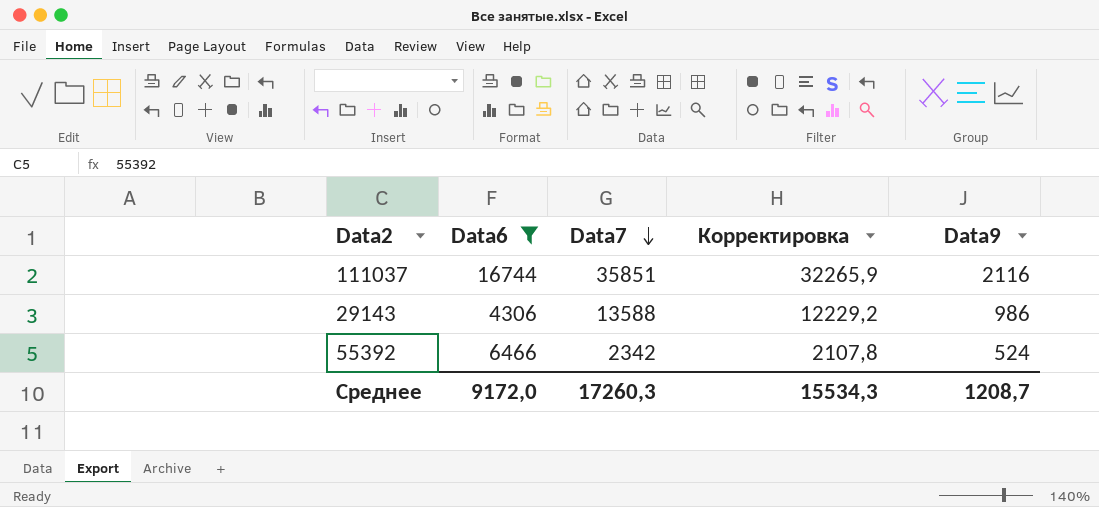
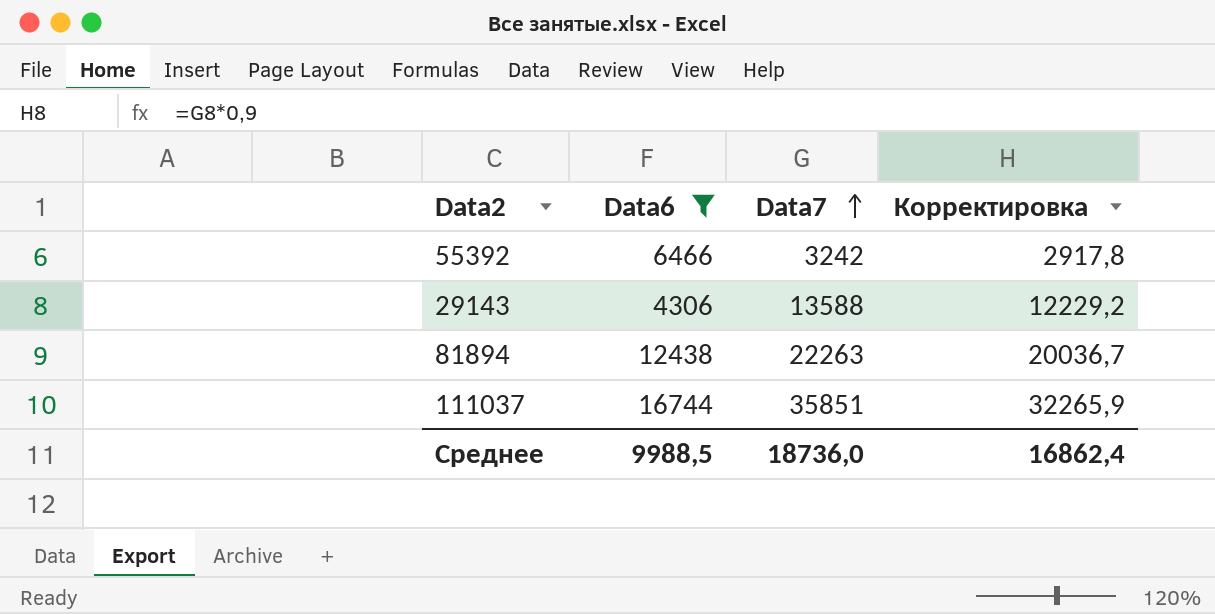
row order: Data7 descending -> Data7 ascending
column Data9 | position: 5 -> none
55392 | Data7: 2342 -> 3242
55392 | Корректировка: 2107,8 -> 2917,8
row 81894: none -> 12438 | 22263 | 20036,7
Среднее | Data6: 9172,0 -> 9988,5
Среднее | Data7: 17260,3 -> 18736,0
Среднее | Корректировка: 15534,3 -> 16862,4

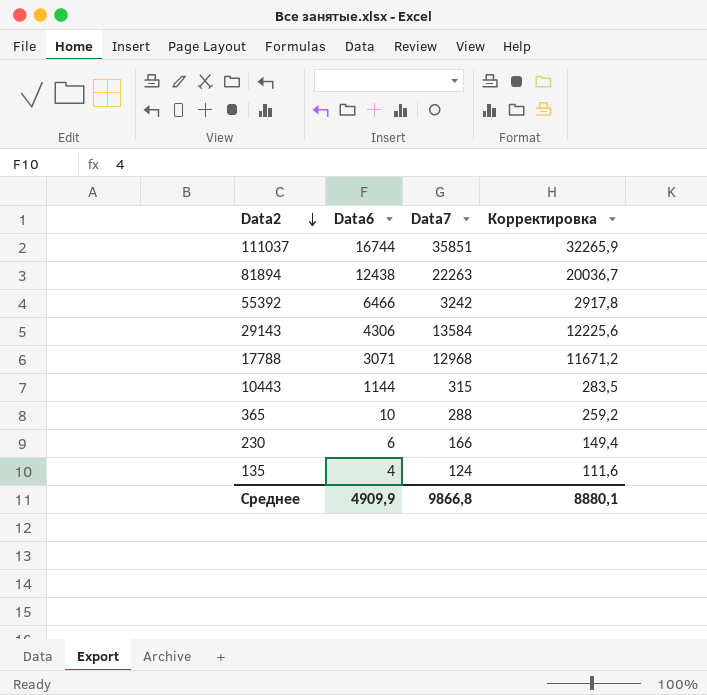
filter: Data6 >= 4306 -> none
row order: Data7 ascending -> Data2 descending
29143 | Data7: 13588 -> 13584
29143 | Корректировка: 12229,2 -> 12225,6
Среднее | Data6: 9988,5 -> 4909,9
Среднее | Data7: 18736,0 -> 9866,8
Среднее | Корректировка: 16862,4 -> 8880,1

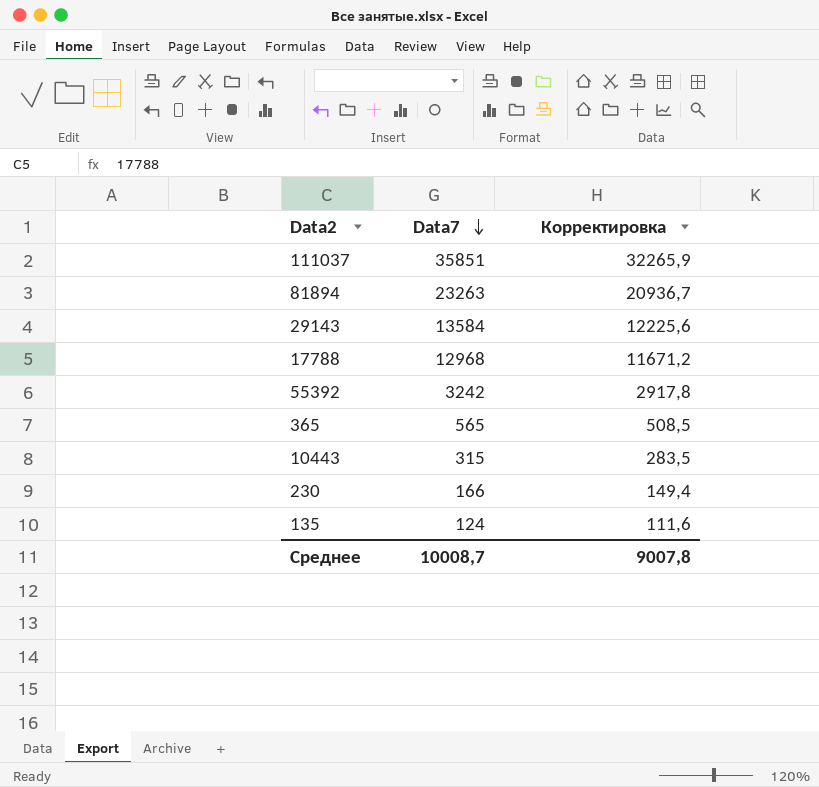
row order: Data2 descending -> Data7 descending
column Data6 | position: 2 -> none
81894 | Data7: 22263 -> 23263
81894 | Корректировка: 20036,7 -> 20936,7
365 | Data7: 288 -> 565
365 | Корректировка: 259,2 -> 508,5
Среднее | Data7: 9866,8 -> 10008,7
Среднее | Корректировка: 8880,1 -> 9007,8

